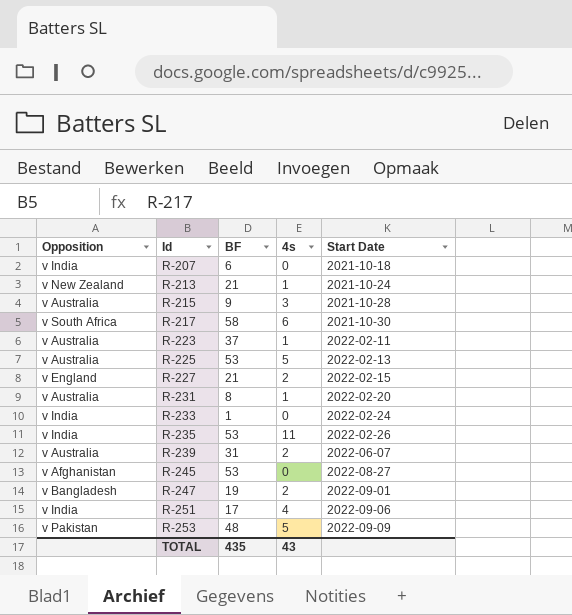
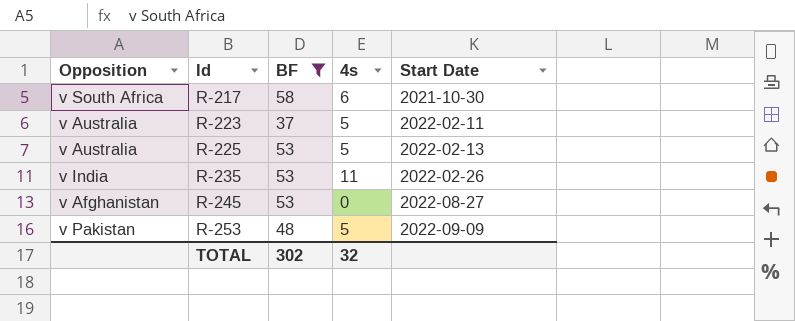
filter: none -> BF >= 37
R-223 | 4s: 1 -> 5
TOTAL | BF: 435 -> 302
TOTAL | 4s: 43 -> 32

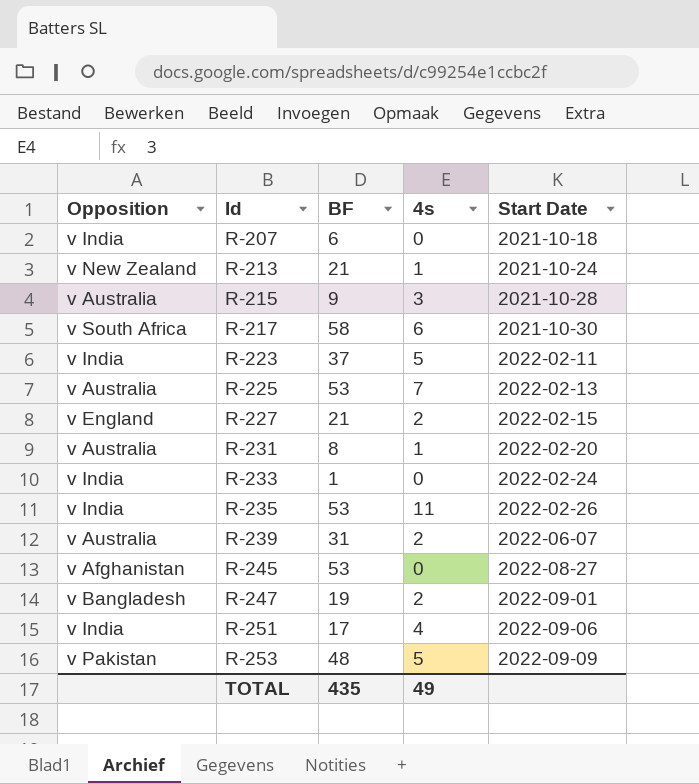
filter: BF >= 37 -> none
R-223 | Opposition: v Australia -> v India
R-225 | 4s: 5 -> 7
TOTAL | BF: 302 -> 435
TOTAL | 4s: 32 -> 49

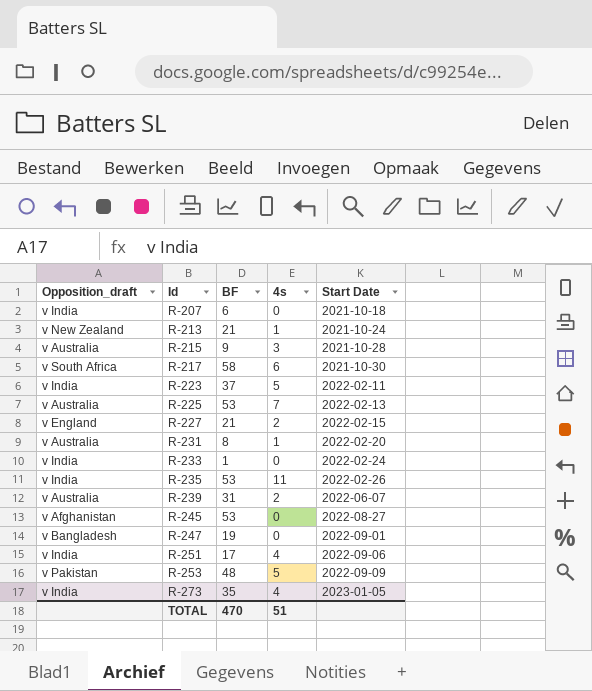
column name: Opposition -> Opposition_draft
R-247 | 4s: 2 -> 0
row R-273: none -> v India | 35 | 4 | 2023-01-05
TOTAL | BF: 435 -> 470
TOTAL | 4s: 49 -> 51

